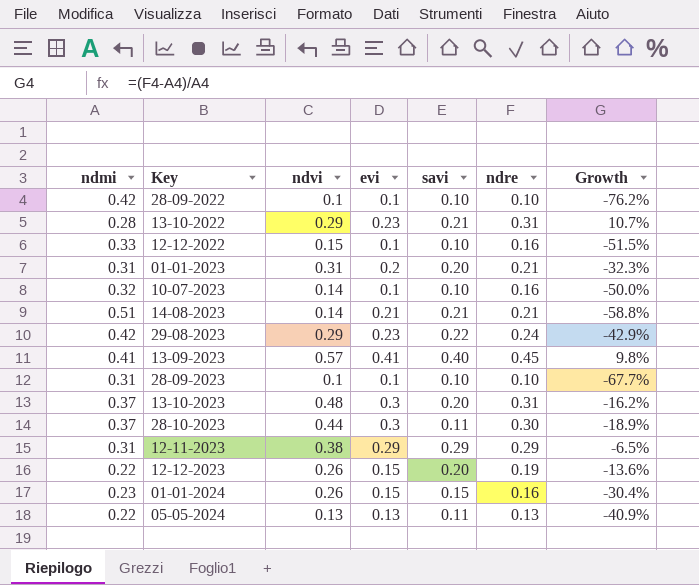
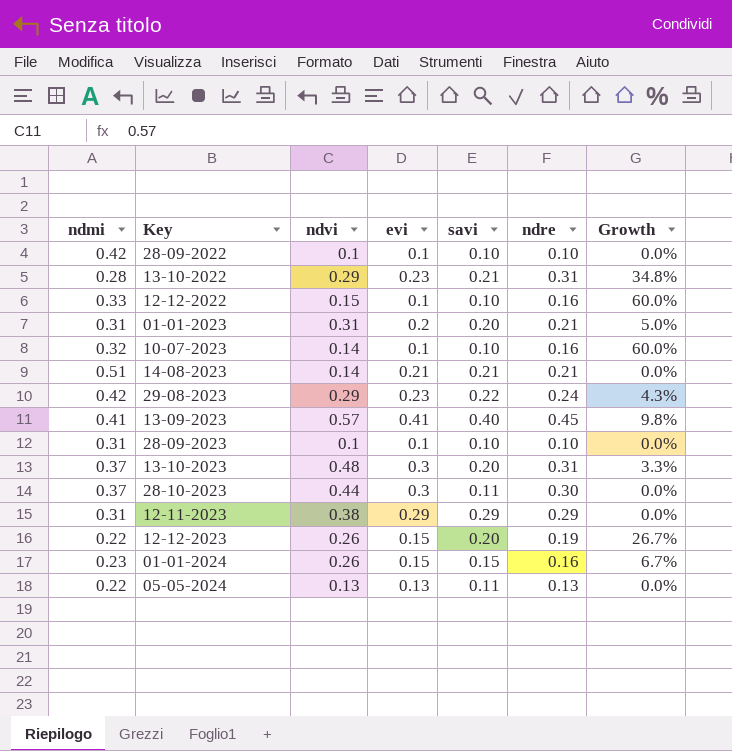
column Growth | formula: ([ndre] - [ndmi]) / [ndmi] -> ([ndre] - [evi]) / [evi]

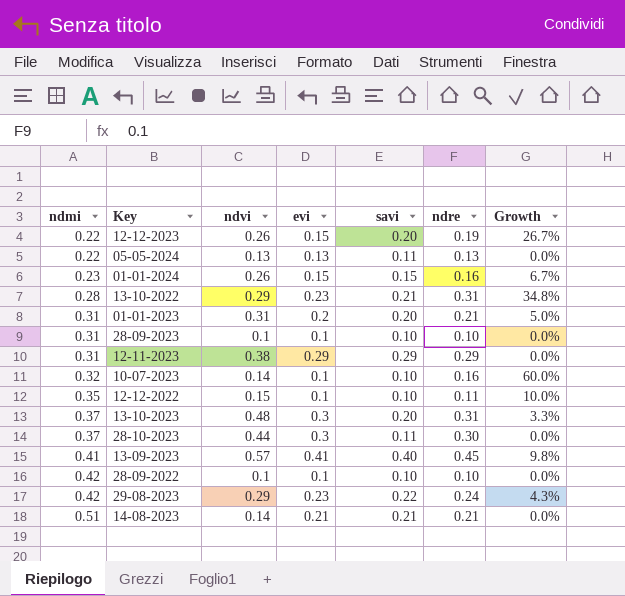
row order: Key ascending -> ndmi ascending
12-12-2022 | ndmi: 0.33 -> 0.35
12-12-2022 | ndre: 0.16 -> 0.11
12-12-2022 | Growth: 60.0% -> 10.0%

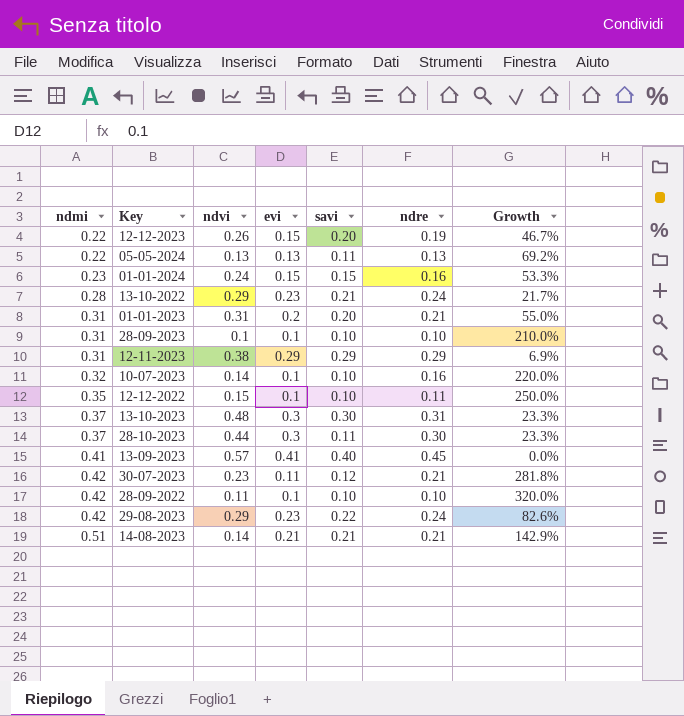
column Growth | formula: ([ndre] - [evi]) / [evi] -> ([ndmi] - [evi]) / [evi]
01-01-2024 | ndvi: 0.26 -> 0.24
13-10-2022 | ndre: 0.31 -> 0.24
13-10-2023 | savi: 0.20 -> 0.30
row 30-07-2023: none -> 0.42 | 0.23 | 0.11 | 0.12 | 0.21 | 281.8%
28-09-2022 | ndvi: 0.1 -> 0.11

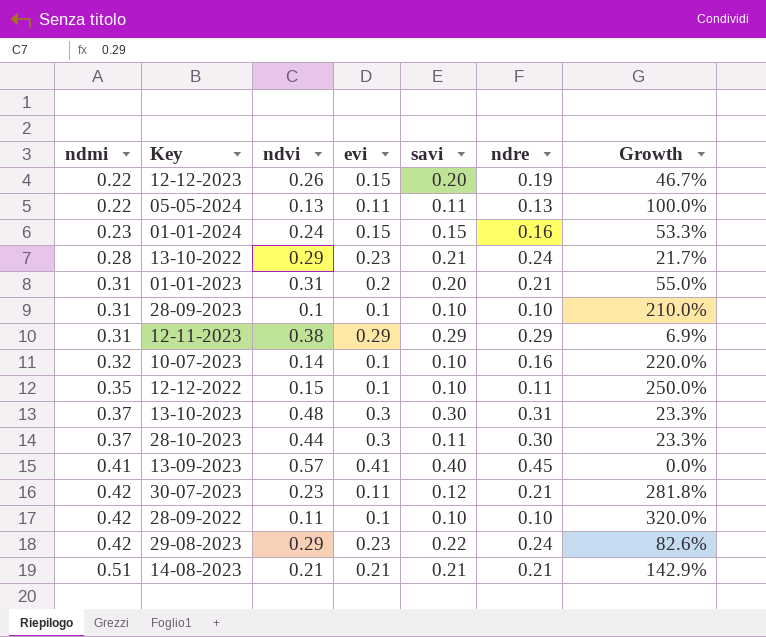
05-05-2024 | evi: 0.13 -> 0.11
05-05-2024 | Growth: 69.2% -> 100.0%
14-08-2023 | ndvi: 0.14 -> 0.21

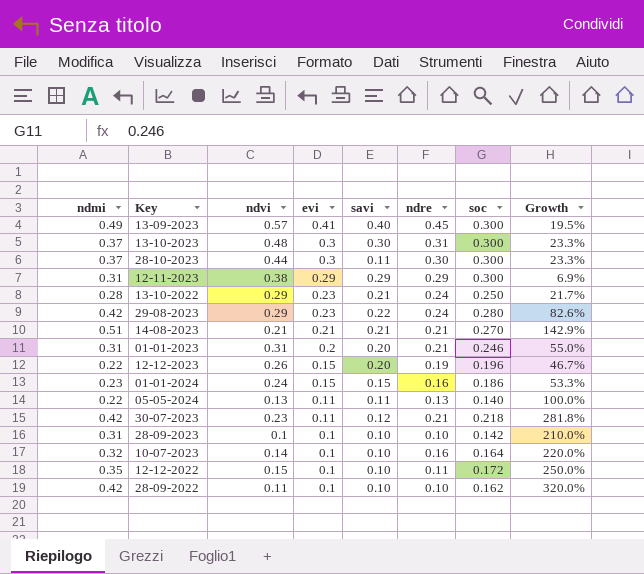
row order: ndmi ascending -> evi descending
column soc | position: none -> 7
13-09-2023 | ndmi: 0.41 -> 0.49
13-09-2023 | Growth: 0.0% -> 19.5%

